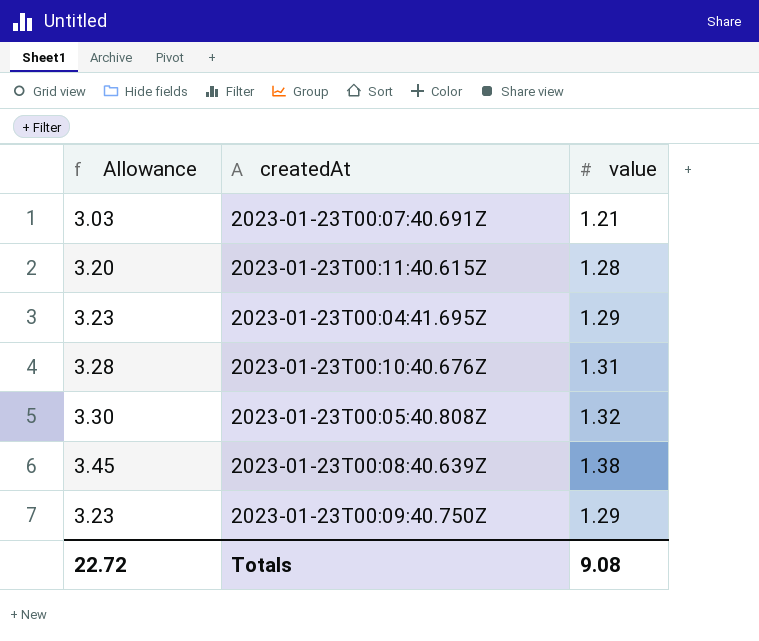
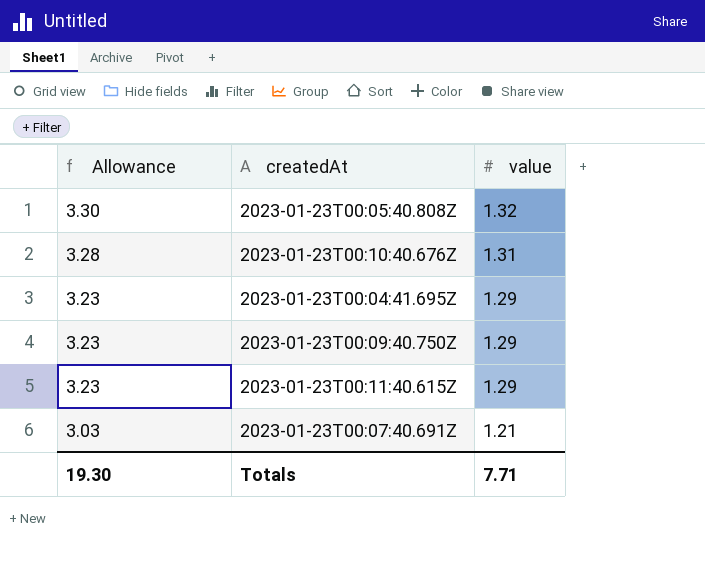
row order: none -> Allowance descending
row 2023-01-23T00:08:40.639Z: 3.45 | 1.38 -> none
2023-01-23T00:11:40.615Z | Allowance: 3.20 -> 3.23
2023-01-23T00:11:40.615Z | value: 1.28 -> 1.29
Totals | Allowance: 22.72 -> 19.30
Totals | value: 9.08 -> 7.71

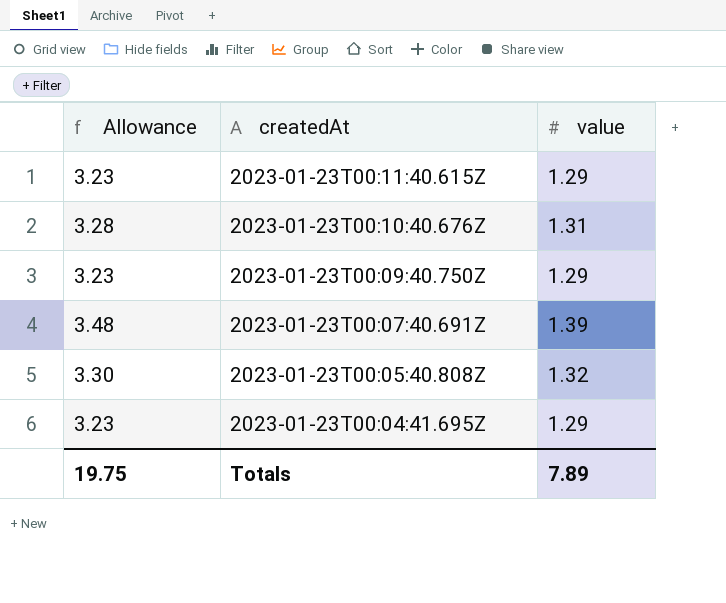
row order: Allowance descending -> createdAt descending
2023-01-23T00:07:40.691Z | Allowance: 3.03 -> 3.48
2023-01-23T00:07:40.691Z | value: 1.21 -> 1.39
Totals | Allowance: 19.30 -> 19.75
Totals | value: 7.71 -> 7.89

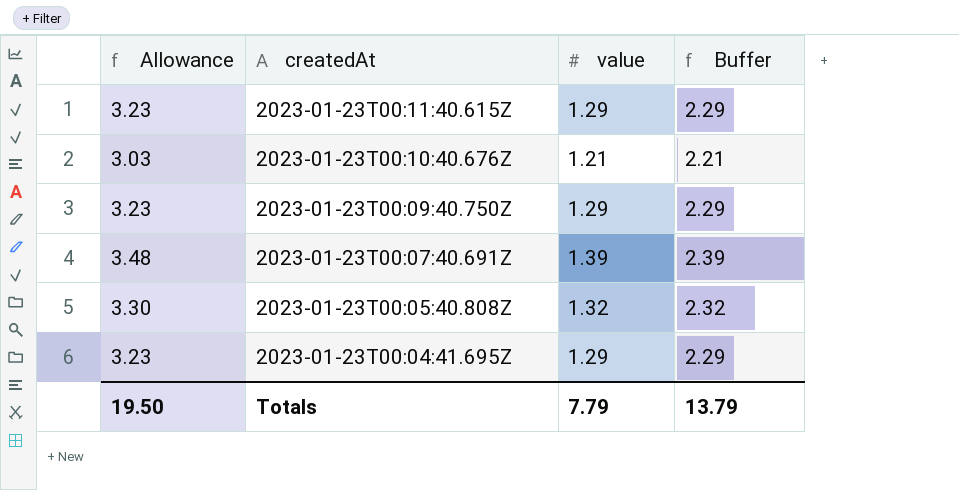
column Buffer | formula: none -> [value] + 1
2023-01-23T00:10:40.676Z | Allowance: 3.28 -> 3.03
2023-01-23T00:10:40.676Z | value: 1.31 -> 1.21
Totals | Allowance: 19.75 -> 19.50
Totals | value: 7.89 -> 7.79

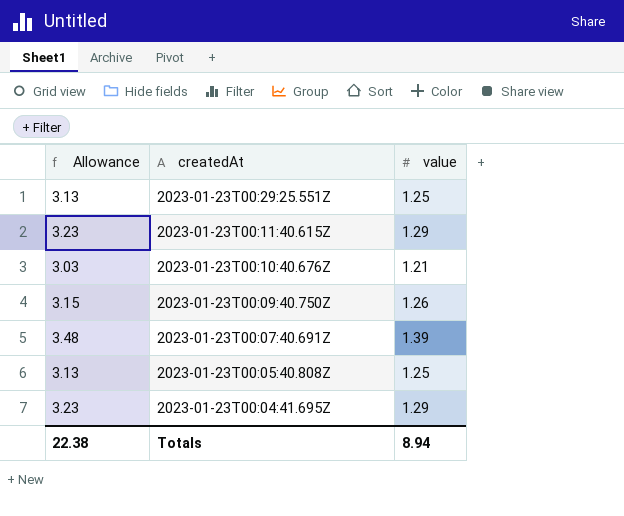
column Buffer | formula: [value] + 1 -> none
row 2023-01-23T00:29:25.551Z: none -> 3.13 | 1.25
2023-01-23T00:09:40.750Z | Allowance: 3.23 -> 3.15
2023-01-23T00:09:40.750Z | value: 1.29 -> 1.26
2023-01-23T00:05:40.808Z | Allowance: 3.30 -> 3.13
2023-01-23T00:05:40.808Z | value: 1.32 -> 1.25
Totals | Allowance: 19.50 -> 22.38
Totals | value: 7.79 -> 8.94

